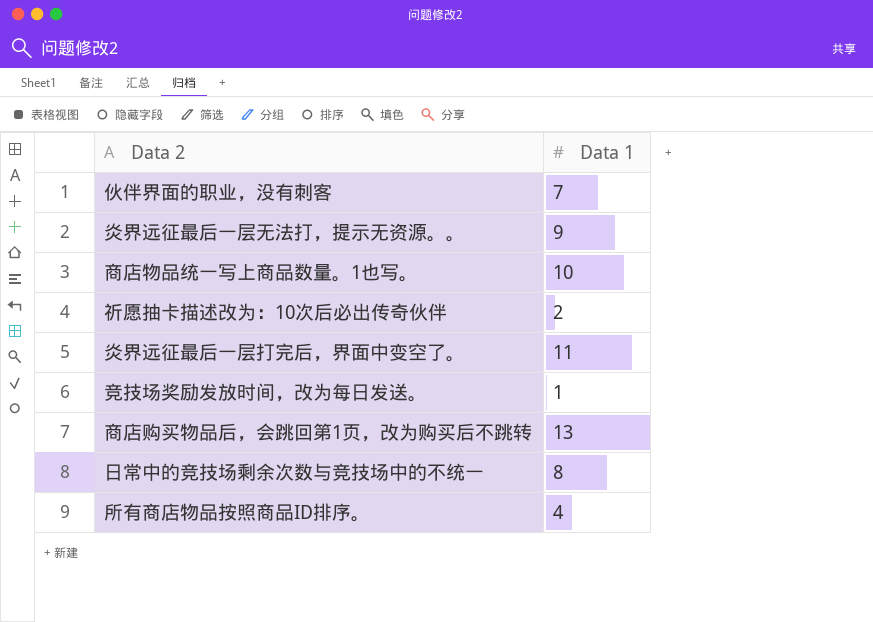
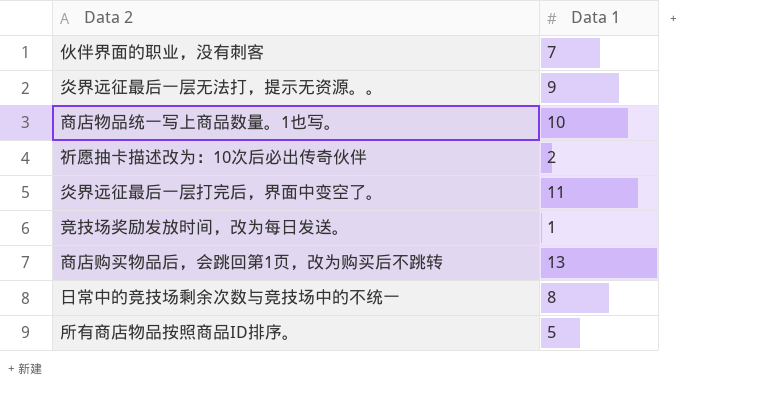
所有商店物品按照商品ID排序。 | Data 1: 4 -> 5

